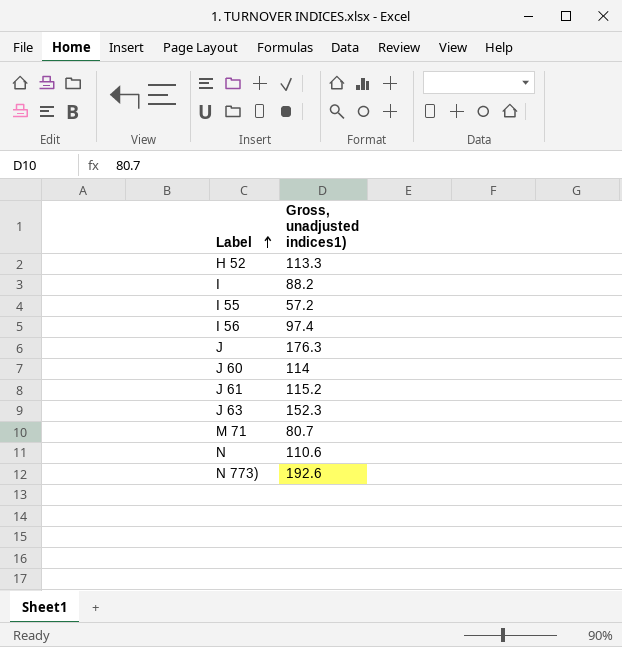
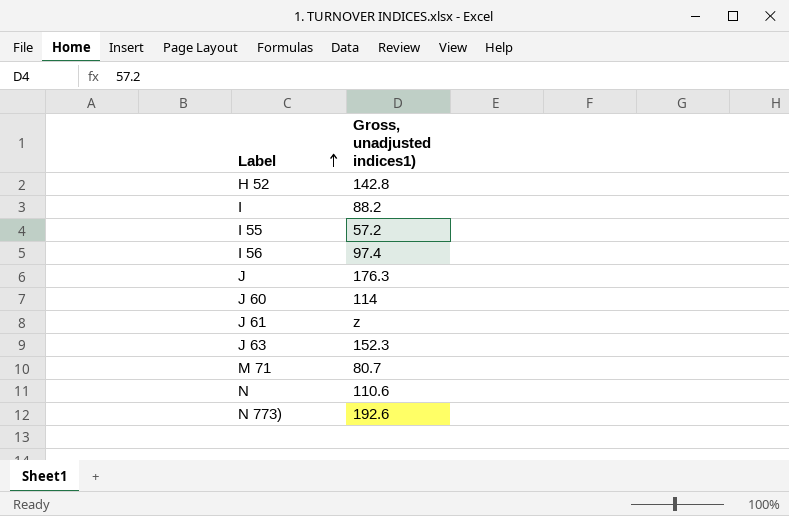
H 52 | Gross, unadjusted indices1): 113.3 -> 142.8
J 61 | Gross, unadjusted indices1): 115.2 -> z

